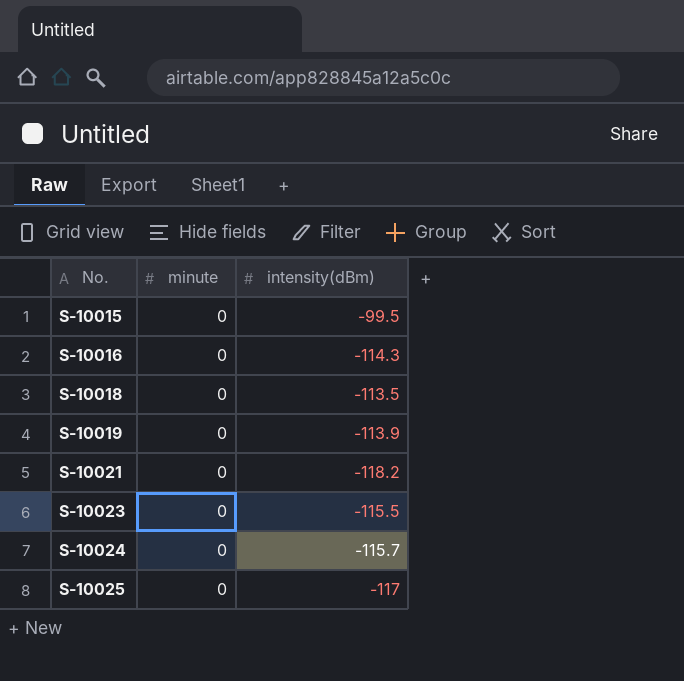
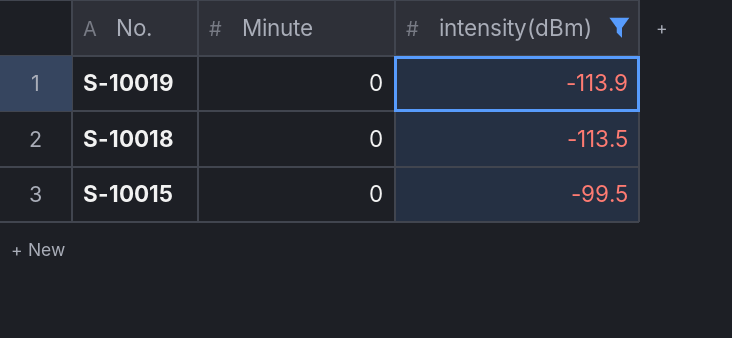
filter: none -> intensity(dBm) >= -113.9
row order: No. ascending -> No. descending
column name: minute -> Minute

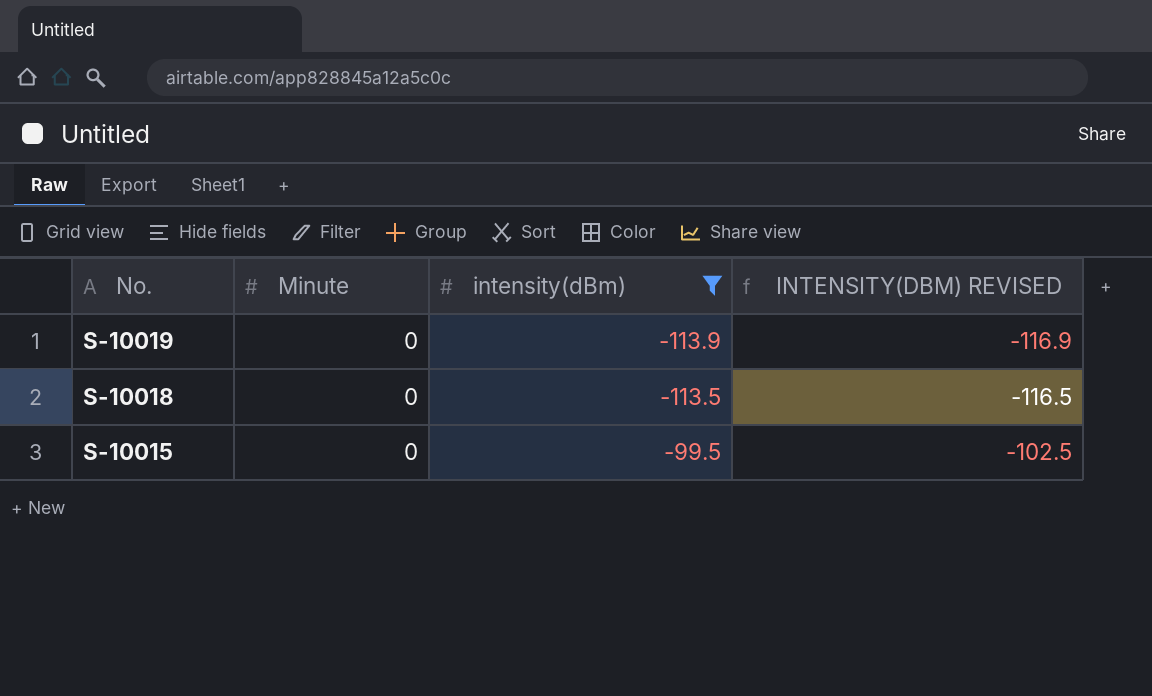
column INTENSITY(DBM) REVISED | formula: none -> [intensity(dBm)] - 3

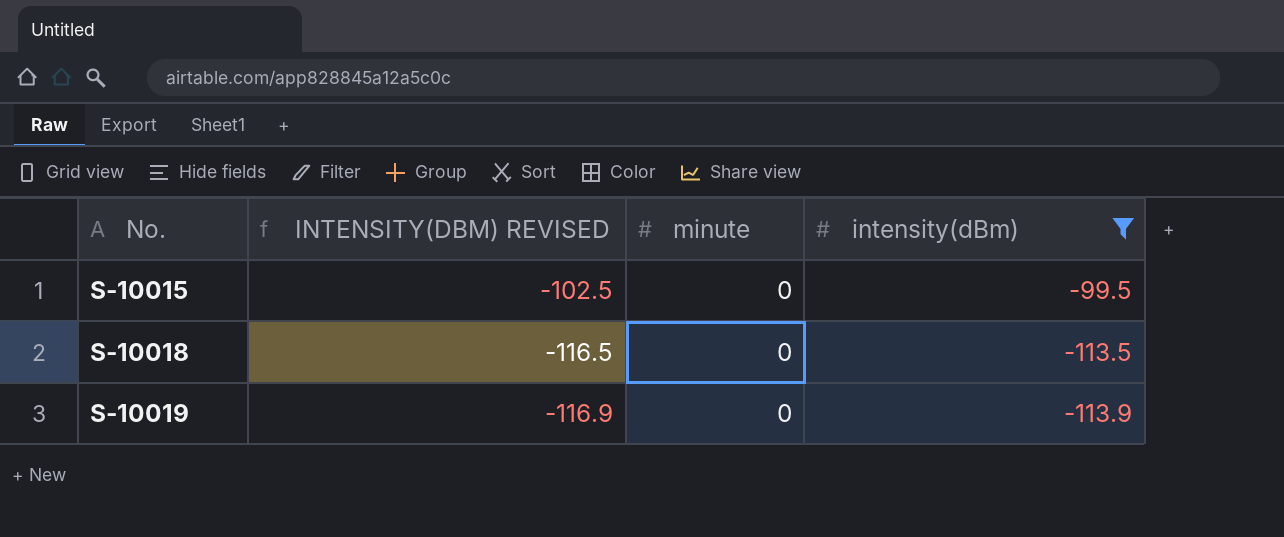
row order: No. descending -> No. ascending
column INTENSITY(DBM) REVISED | position: 4 -> 2
column name: Minute -> minute

